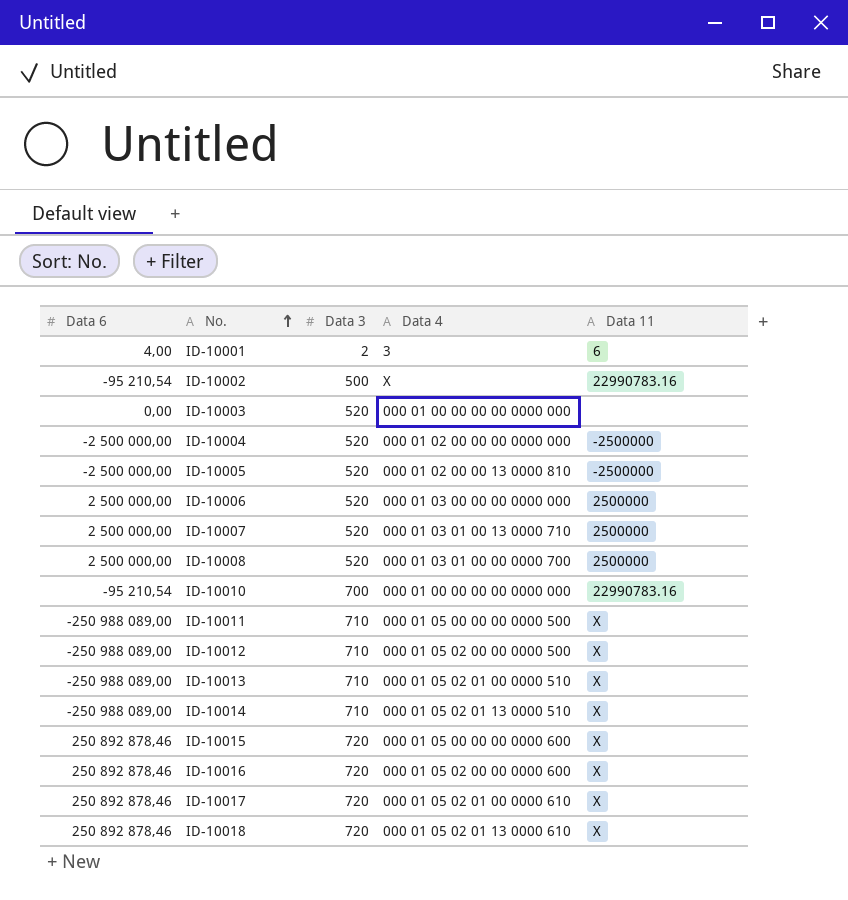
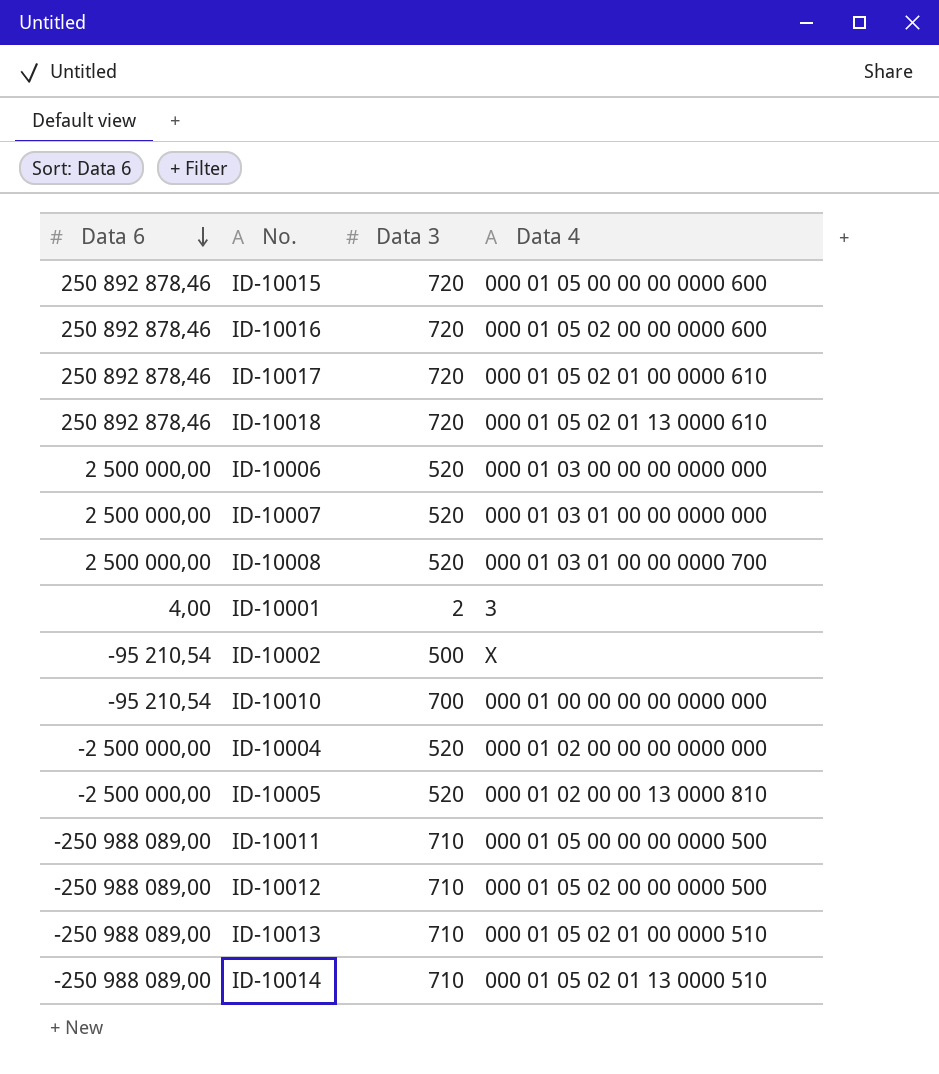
row order: No. ascending -> Data 6 descending
column Data 11 | position: 5 -> none
row ID-10003: 0,00 | 520 | 000 01 00 00 00 00 0000 000 | none -> none
ID-10007 | Data 4: 000 01 03 01 00 13 0000 710 -> 000 01 03 01 00 00 0000 000

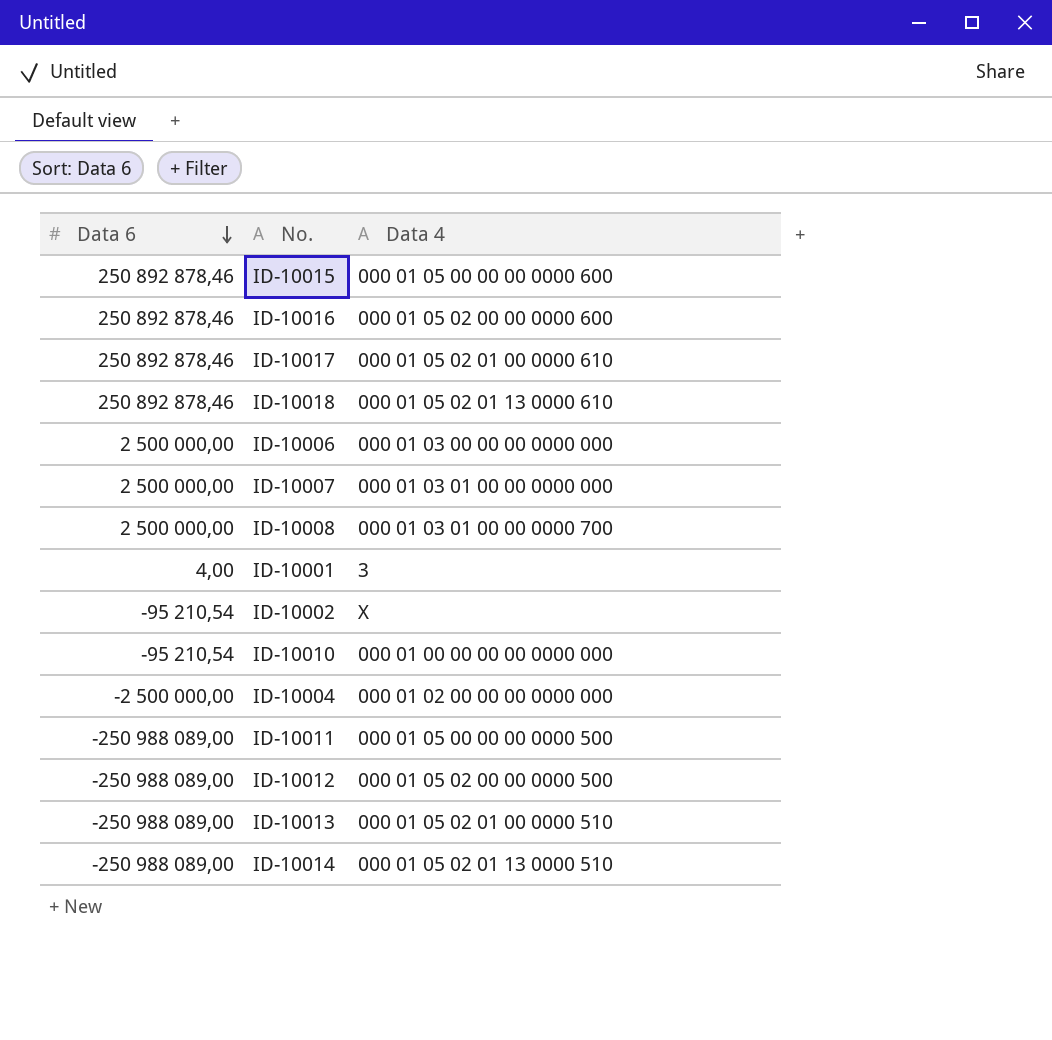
column Data 3 | position: 3 -> none
row ID-10005: -2 500 000,00 | 520 | 000 01 02 00 00 13 0000 810 -> none

